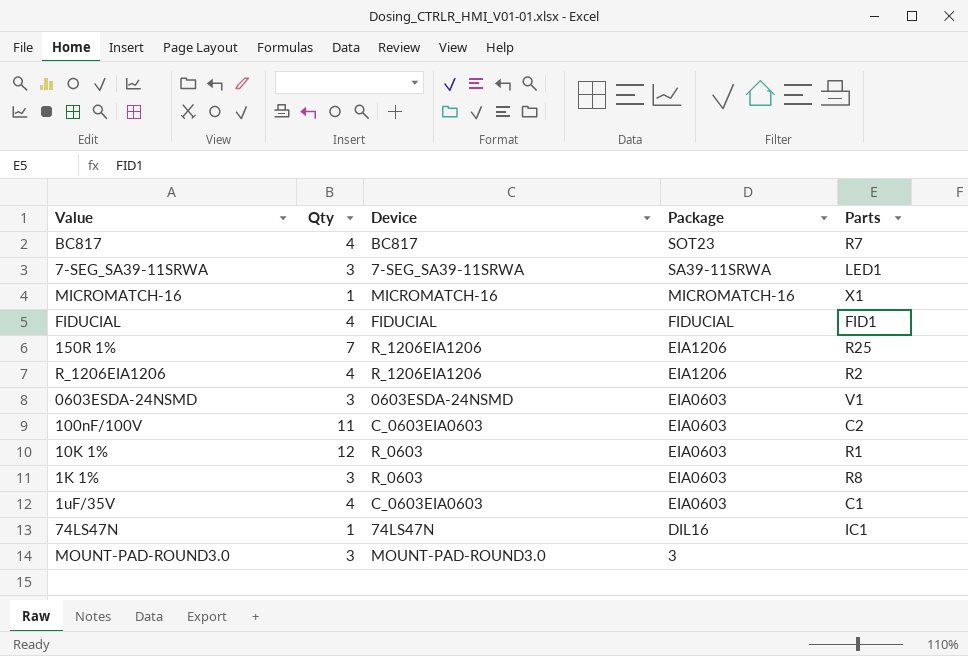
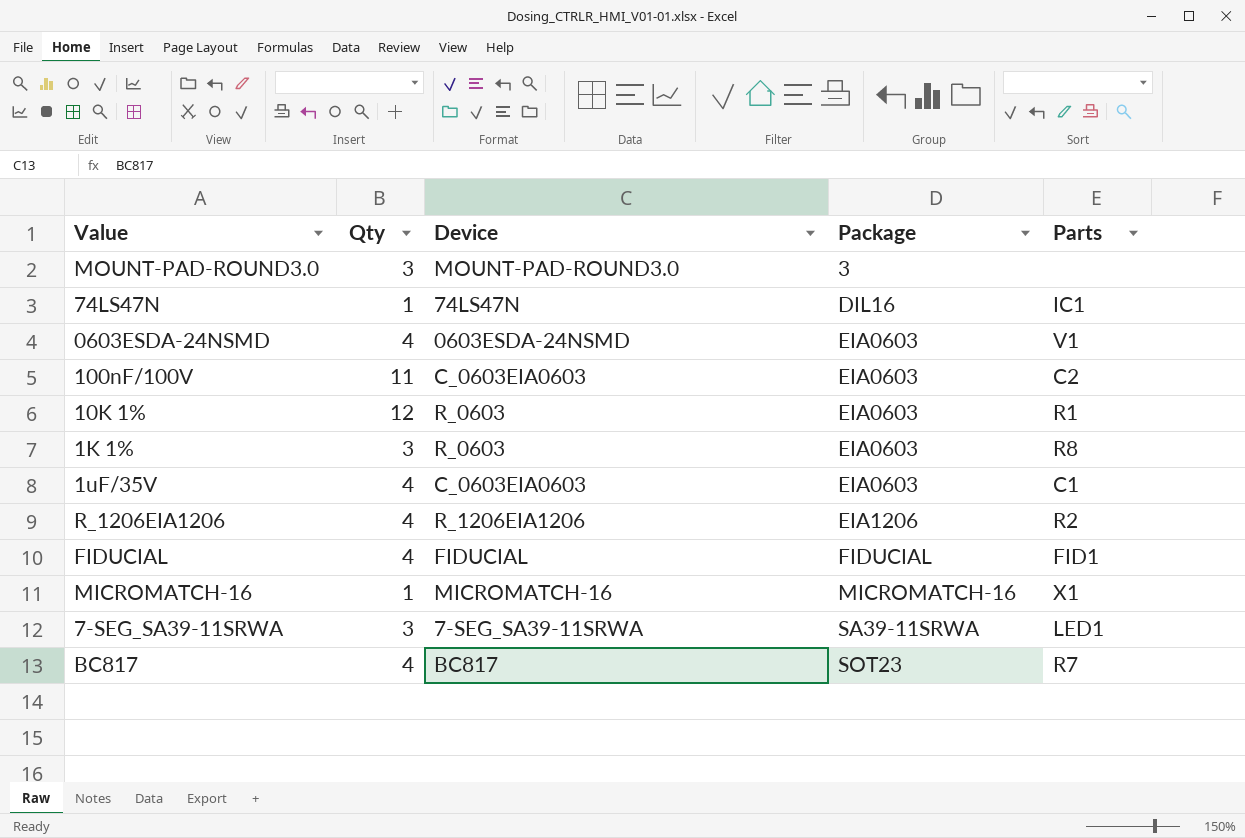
row order: Package descending -> Package ascending
row 150R 1%: 7 | R_1206EIA1206 | EIA1206 | R25 -> none
0603ESDA-24NSMD | Qty: 3 -> 4

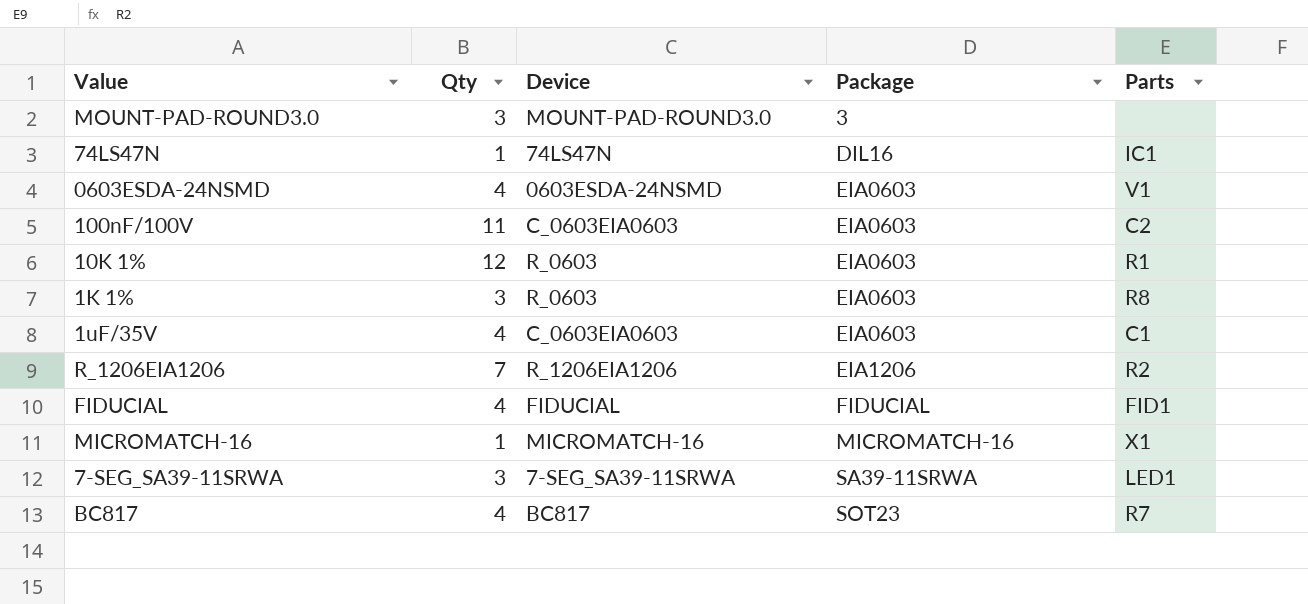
R_1206EIA1206 | Qty: 4 -> 7

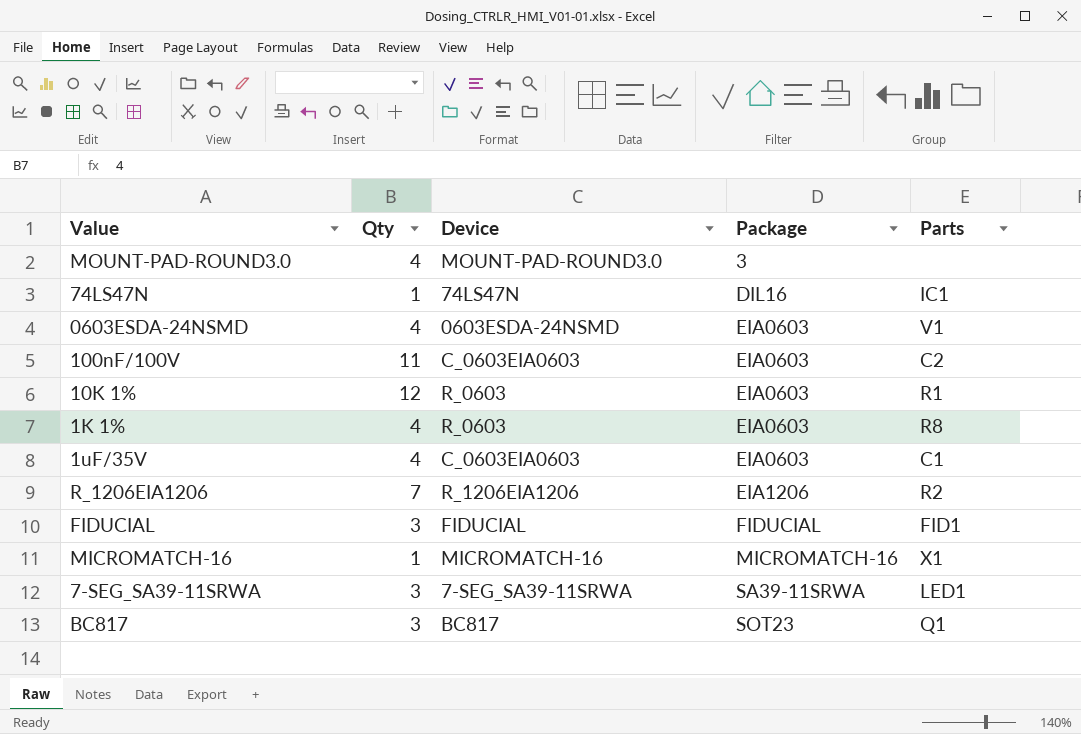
MOUNT-PAD-ROUND3.0 | Qty: 3 -> 4
1K 1% | Qty: 3 -> 4
FIDUCIAL | Qty: 4 -> 3
BC817 | Qty: 4 -> 3
BC817 | Parts: R7 -> Q1

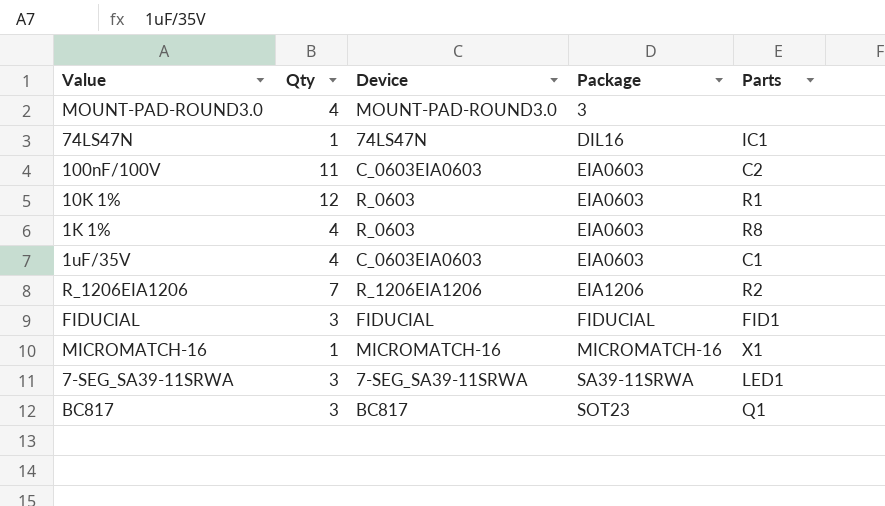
row 0603ESDA-24NSMD: 4 | 0603ESDA-24NSMD | EIA0603 | V1 -> none

